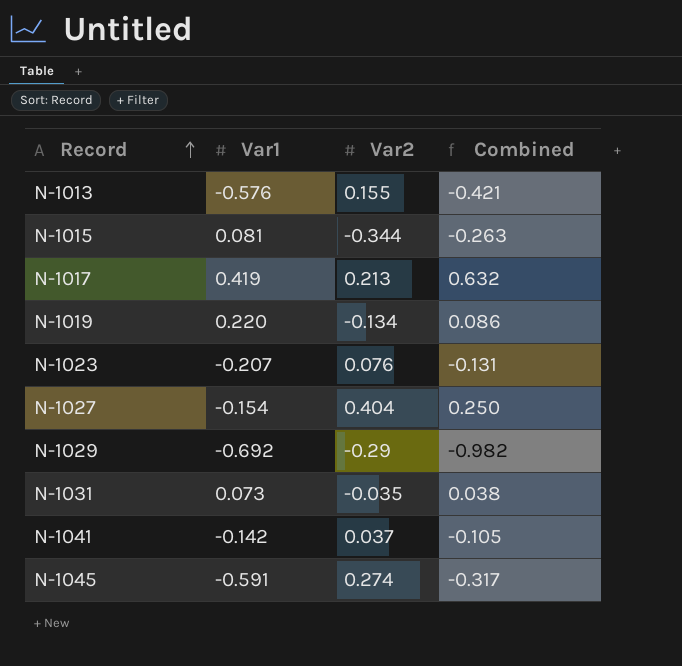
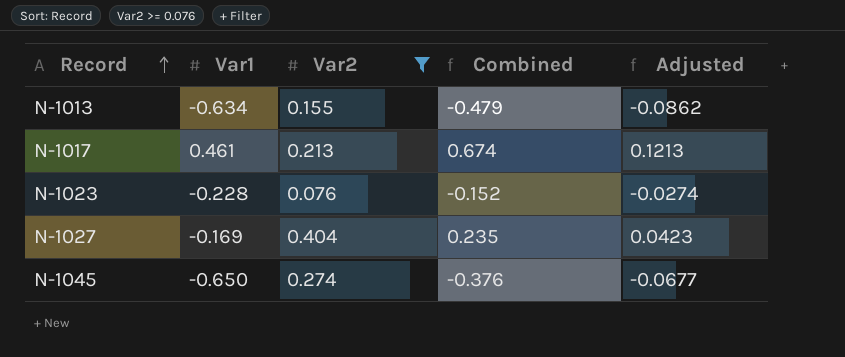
filter: none -> Var2 >= 0.076
column Adjusted | formula: none -> [Combined] * 0.18
N-1013 | Var1: -0.576 -> -0.634
N-1013 | Combined: -0.421 -> -0.479
N-1017 | Var1: 0.419 -> 0.461
N-1017 | Combined: 0.632 -> 0.674
N-1023 | Var1: -0.207 -> -0.228
N-1023 | Combined: -0.131 -> -0.152
N-1027 | Var1: -0.154 -> -0.169
N-1027 | Combined: 0.250 -> 0.235
N-1045 | Var1: -0.591 -> -0.650
N-1045 | Combined: -0.317 -> -0.376

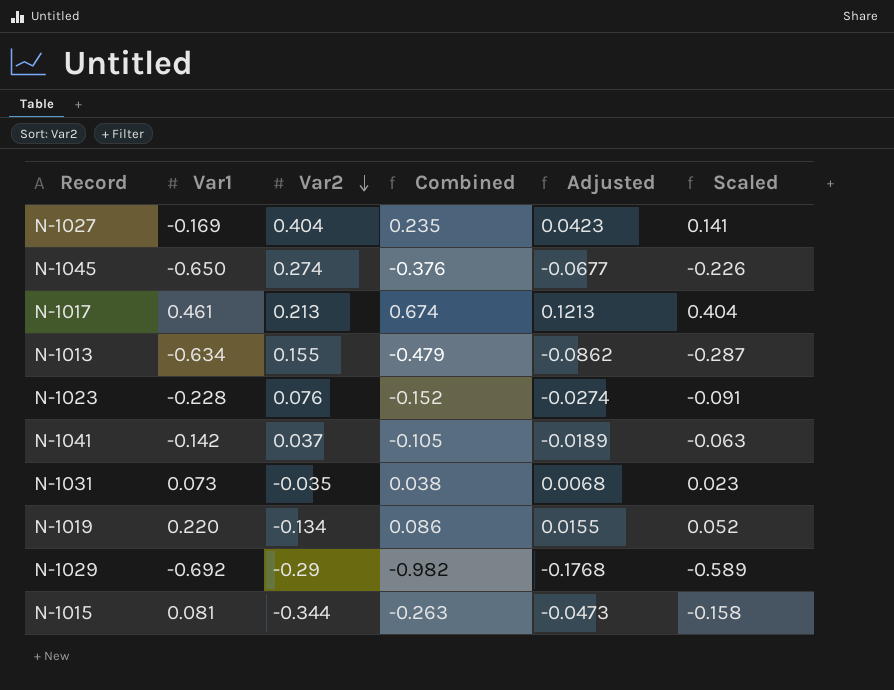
filter: Var2 >= 0.076 -> none
row order: Record ascending -> Var2 descending
column Scaled | formula: none -> [Combined] * 0.6

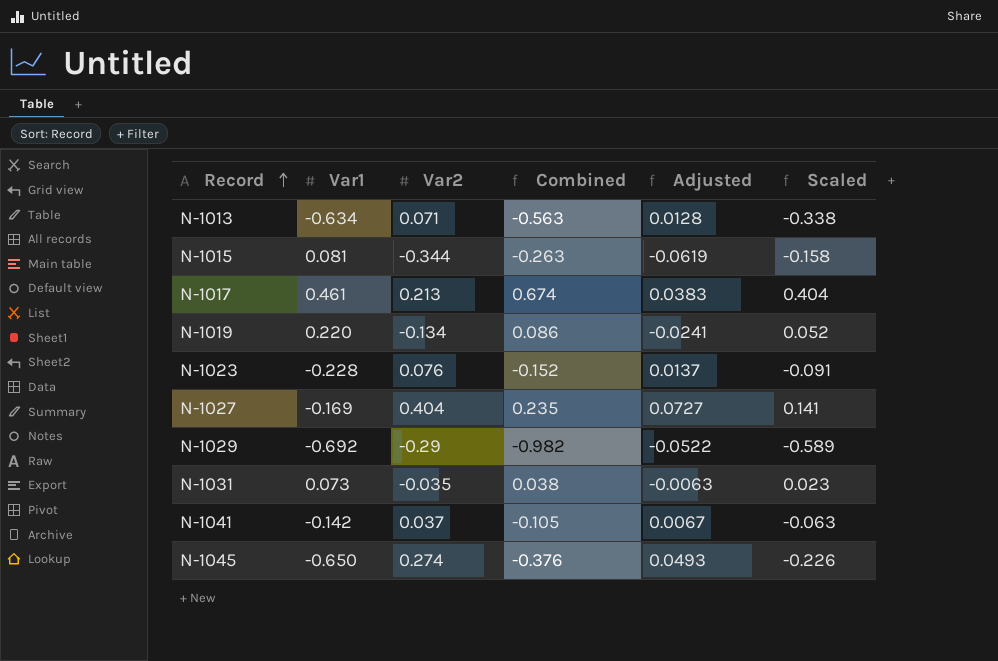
row order: Var2 descending -> Record ascending
column Adjusted | formula: [Combined] * 0.18 -> [Var2] * 0.18
N-1013 | Var2: 0.155 -> 0.071
N-1013 | Combined: -0.479 -> -0.563
N-1013 | Scaled: -0.287 -> -0.338

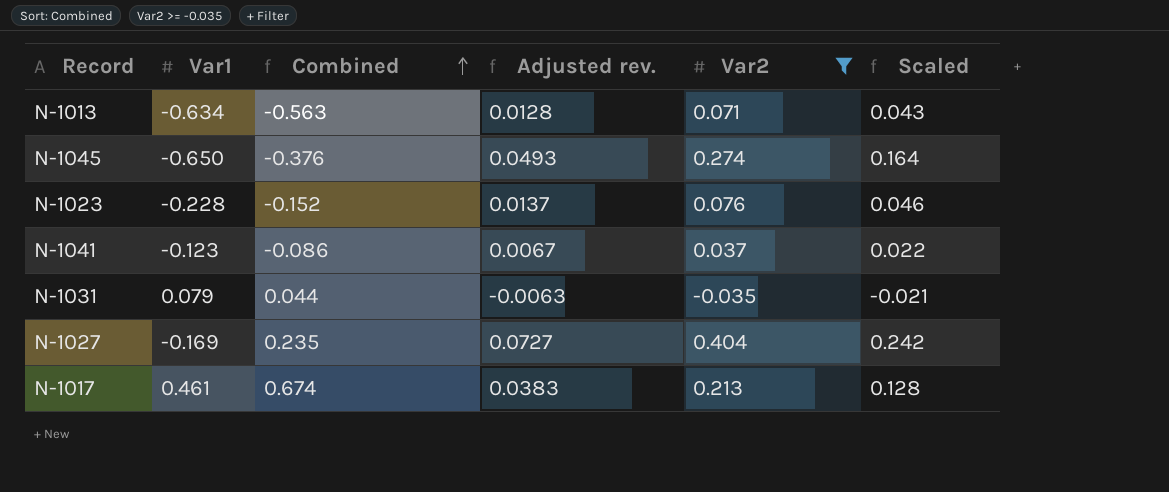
filter: none -> Var2 >= -0.035
row order: Record ascending -> Combined ascending
column name: Adjusted -> Adjusted rev.
column Var2 | position: 3 -> 5
column Scaled | formula: [Combined] * 0.6 -> [Var2] * 0.6
N-1041 | Var1: -0.142 -> -0.123
N-1041 | Combined: -0.105 -> -0.086
N-1031 | Var1: 0.073 -> 0.079
N-1031 | Combined: 0.038 -> 0.044

